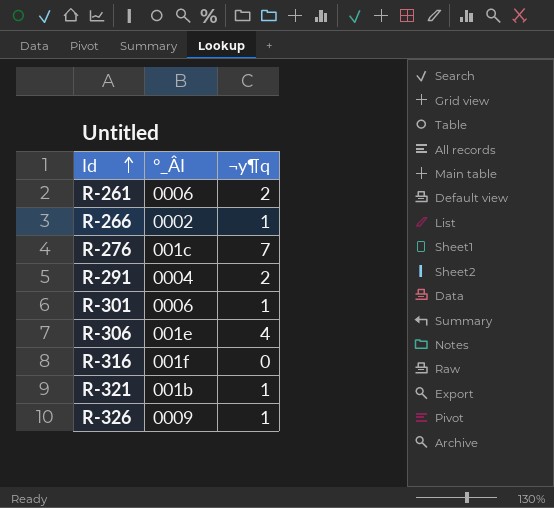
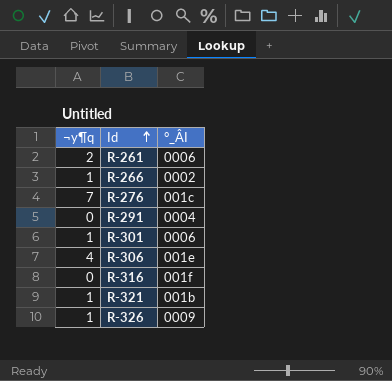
column ¬y¶q | position: 3 -> 1
R-291 | ¬y¶q: 2 -> 0

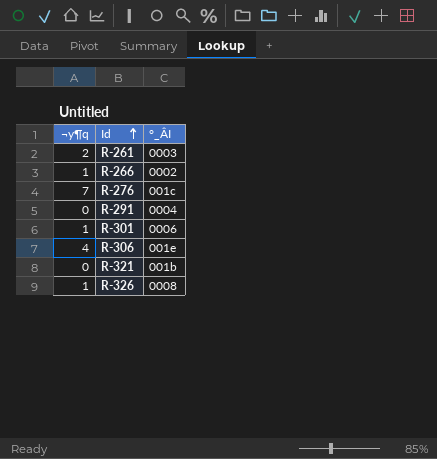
row R-316: 0 | 001f -> none
R-261 | °_ÂI: 0006 -> 0003
R-321 | ¬y¶q: 1 -> 0
R-326 | °_ÂI: 0009 -> 0008

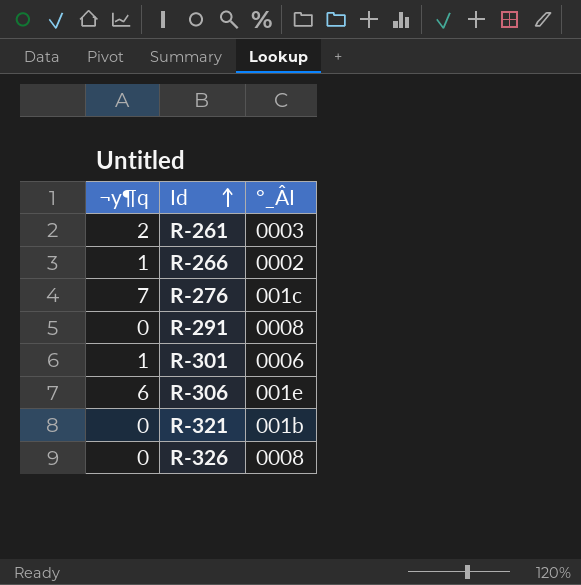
R-291 | °_ÂI: 0004 -> 0008
R-306 | ¬y¶q: 4 -> 6
R-326 | ¬y¶q: 1 -> 0

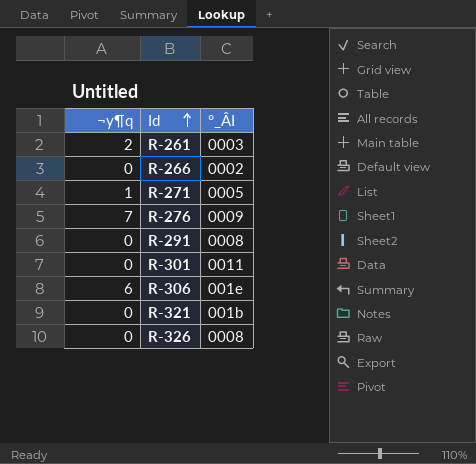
R-266 | ¬y¶q: 1 -> 0
row R-271: none -> 1 | 0005
R-276 | °_ÂI: 001c -> 0009
R-301 | ¬y¶q: 1 -> 0
R-301 | °_ÂI: 0006 -> 0011

